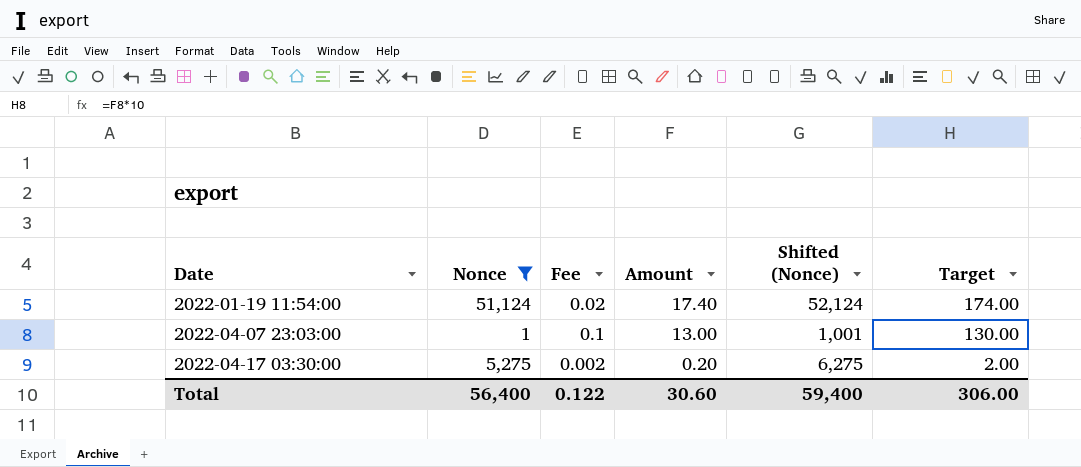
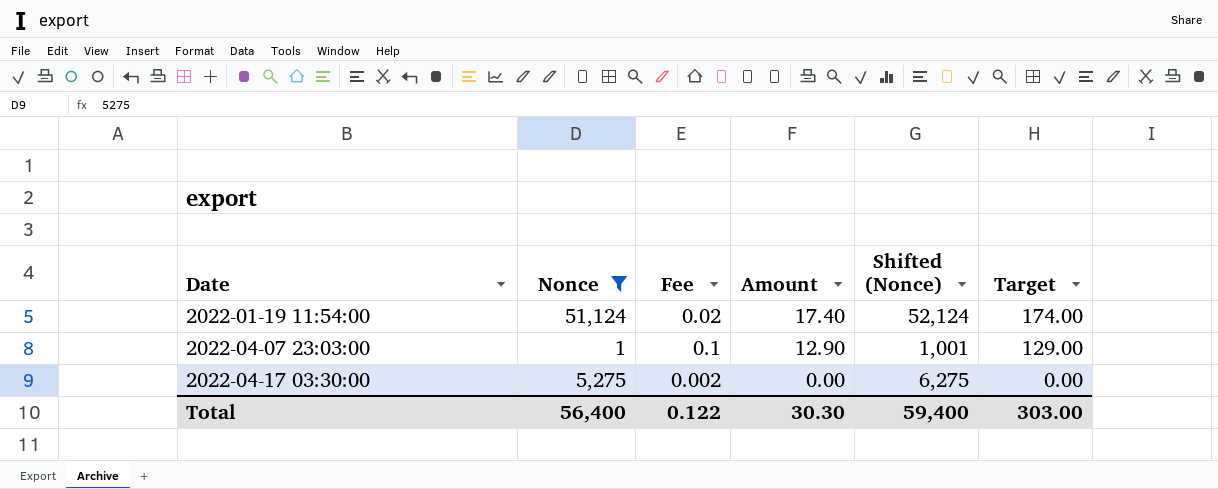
2022-04-07 23:03:00 | Amount: 13.00 -> 12.90
2022-04-07 23:03:00 | Target: 130.00 -> 129.00
2022-04-17 03:30:00 | Amount: 0.20 -> 0.00
2022-04-17 03:30:00 | Target: 2.00 -> 0.00
Total | Amount: 30.60 -> 30.30
Total | Target: 306.00 -> 303.00

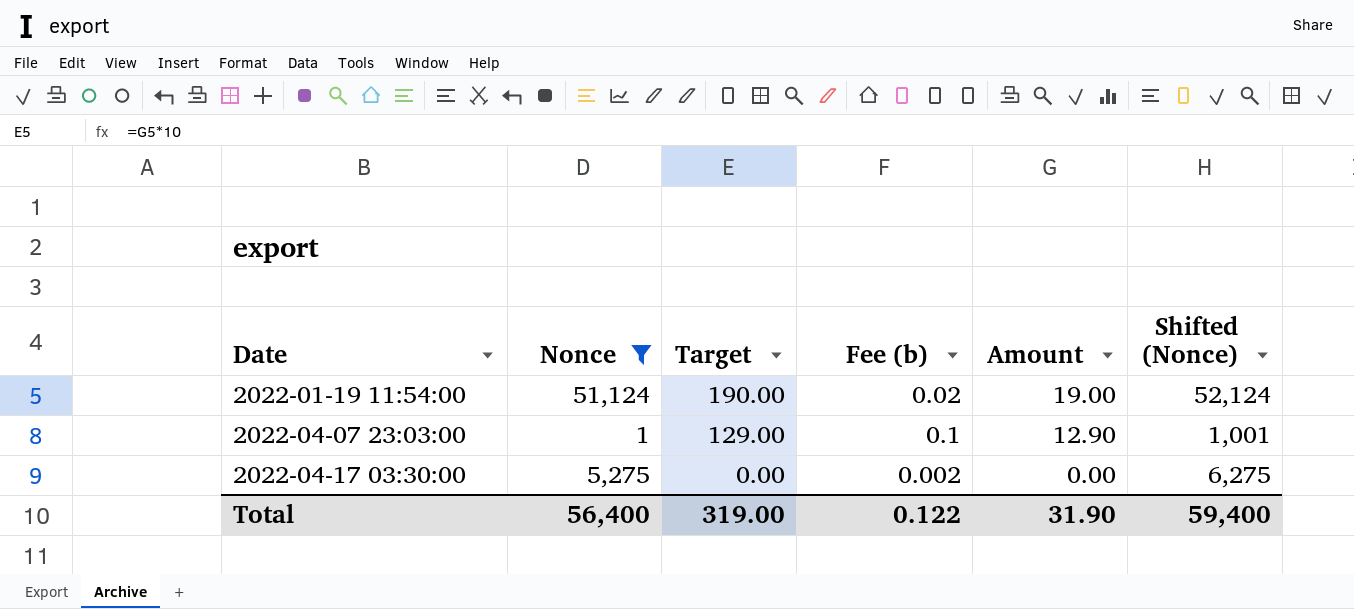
column Target | position: 6 -> 3
column name: Fee -> Fee (b)
2022-01-19 11:54:00 | Target: 174.00 -> 190.00
2022-01-19 11:54:00 | Amount: 17.40 -> 19.00
Total | Target: 303.00 -> 319.00
Total | Amount: 30.30 -> 31.90

